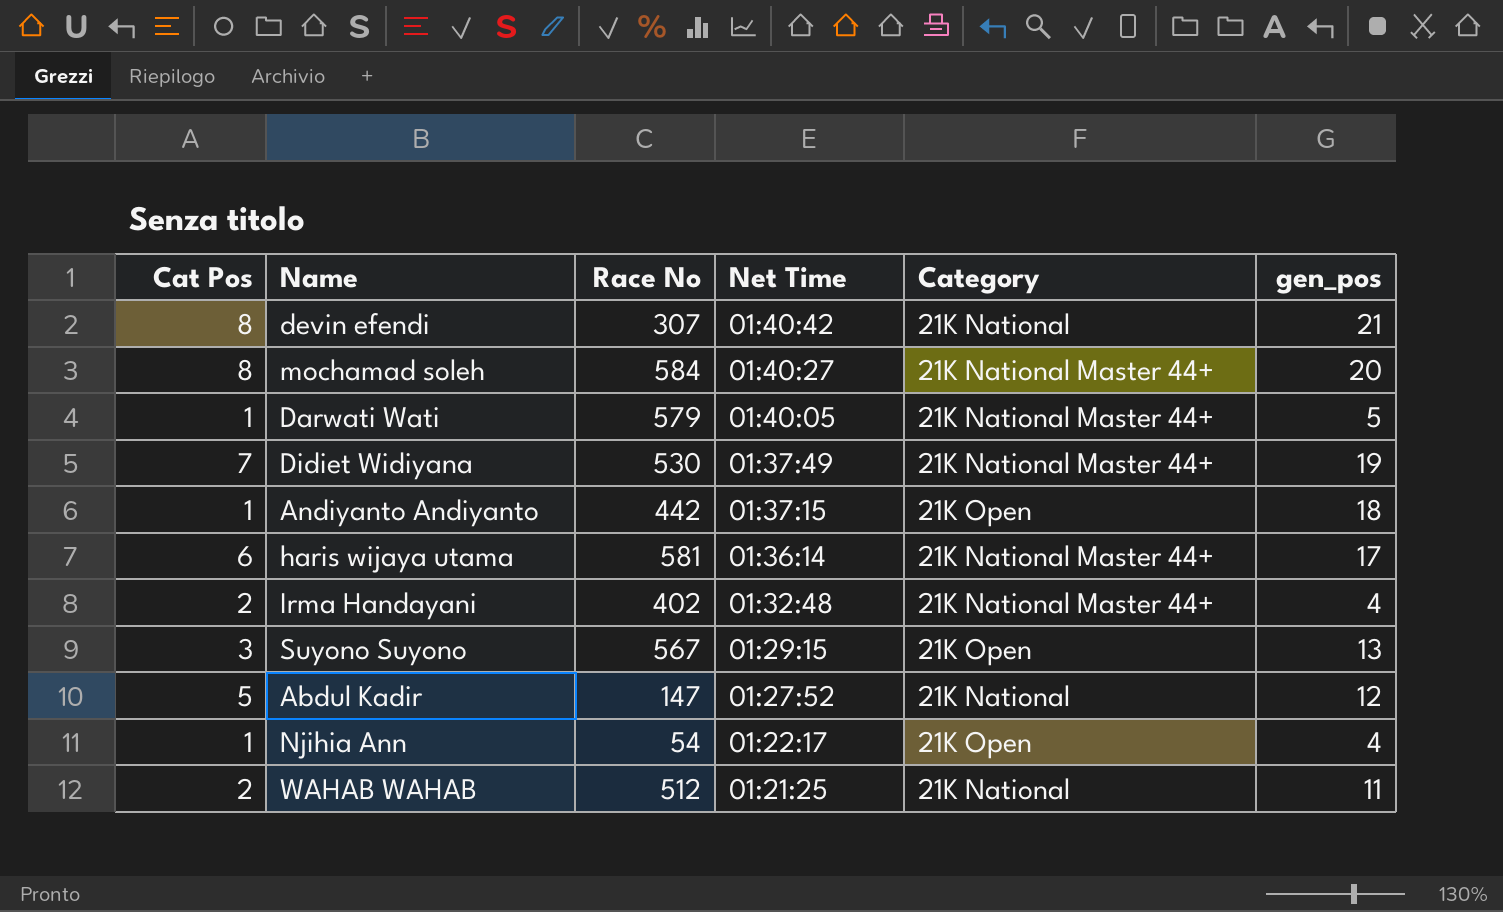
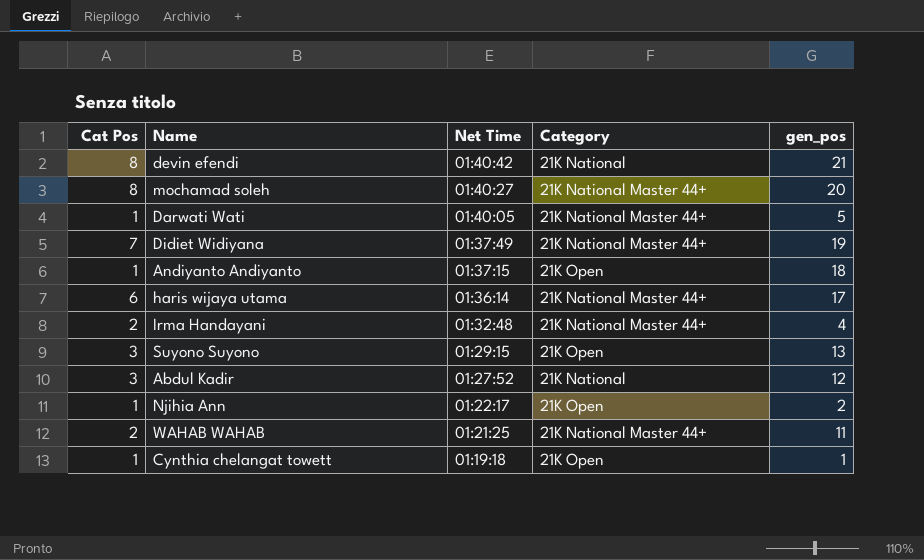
column Race No | position: 3 -> none
Abdul Kadir | Cat Pos: 5 -> 3
Njihia Ann | gen_pos: 4 -> 2
WAHAB WAHAB | Category: 21K National -> 21K National Master 44+
row Cynthia chelangat towett: none -> 1 | 01:19:18 | 21K Open | 1

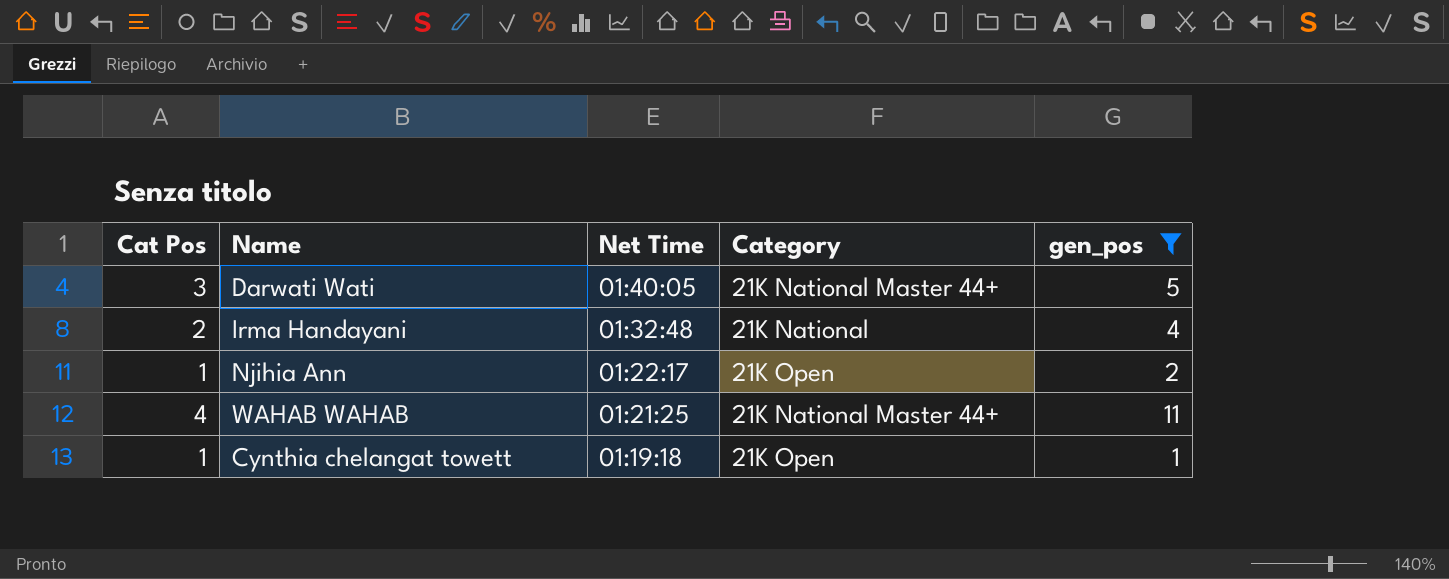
filter: none -> gen_pos <= 11
Darwati Wati | Cat Pos: 1 -> 3
Irma Handayani | Category: 21K National Master 44+ -> 21K National
WAHAB WAHAB | Cat Pos: 2 -> 4

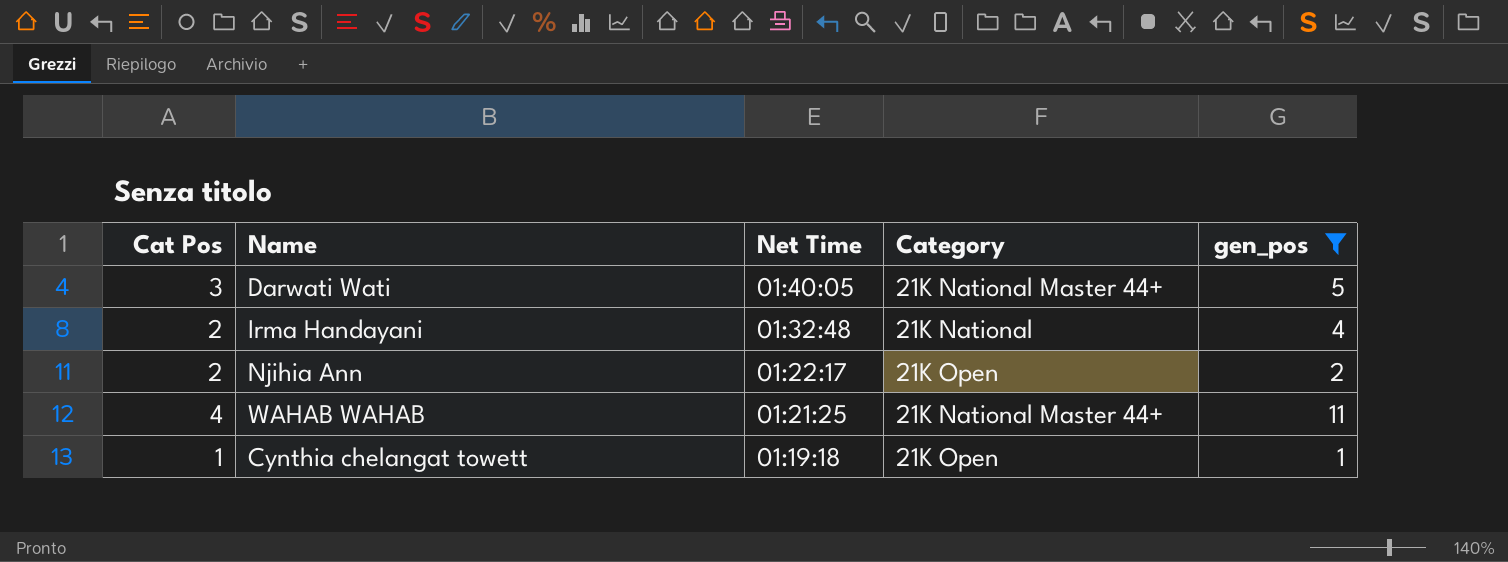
Njihia Ann | Cat Pos: 1 -> 2

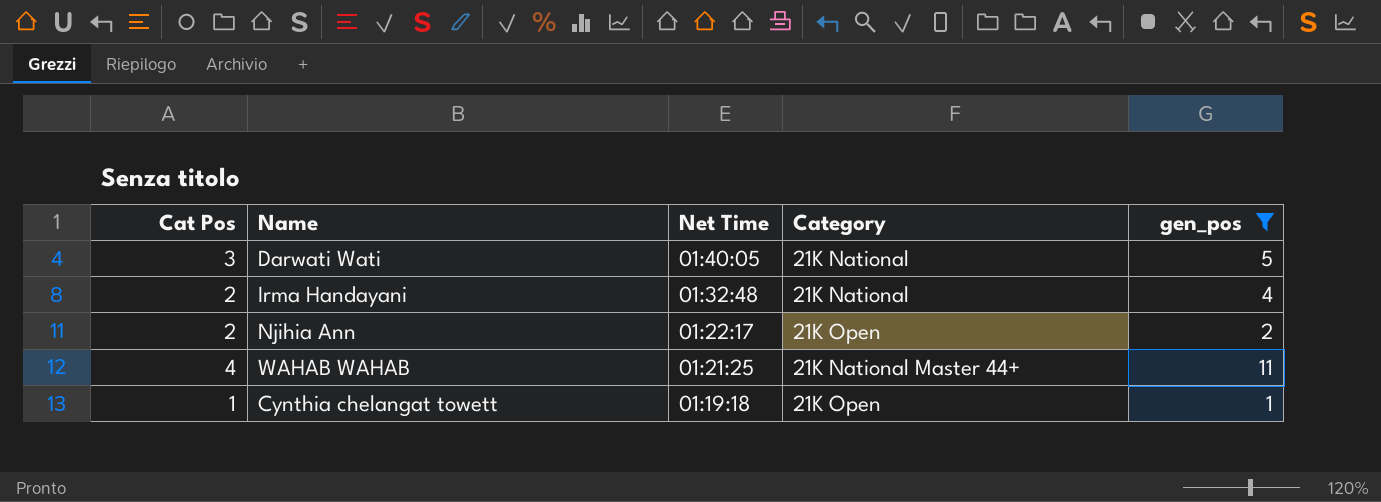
Darwati Wati | Category: 21K National Master 44+ -> 21K National

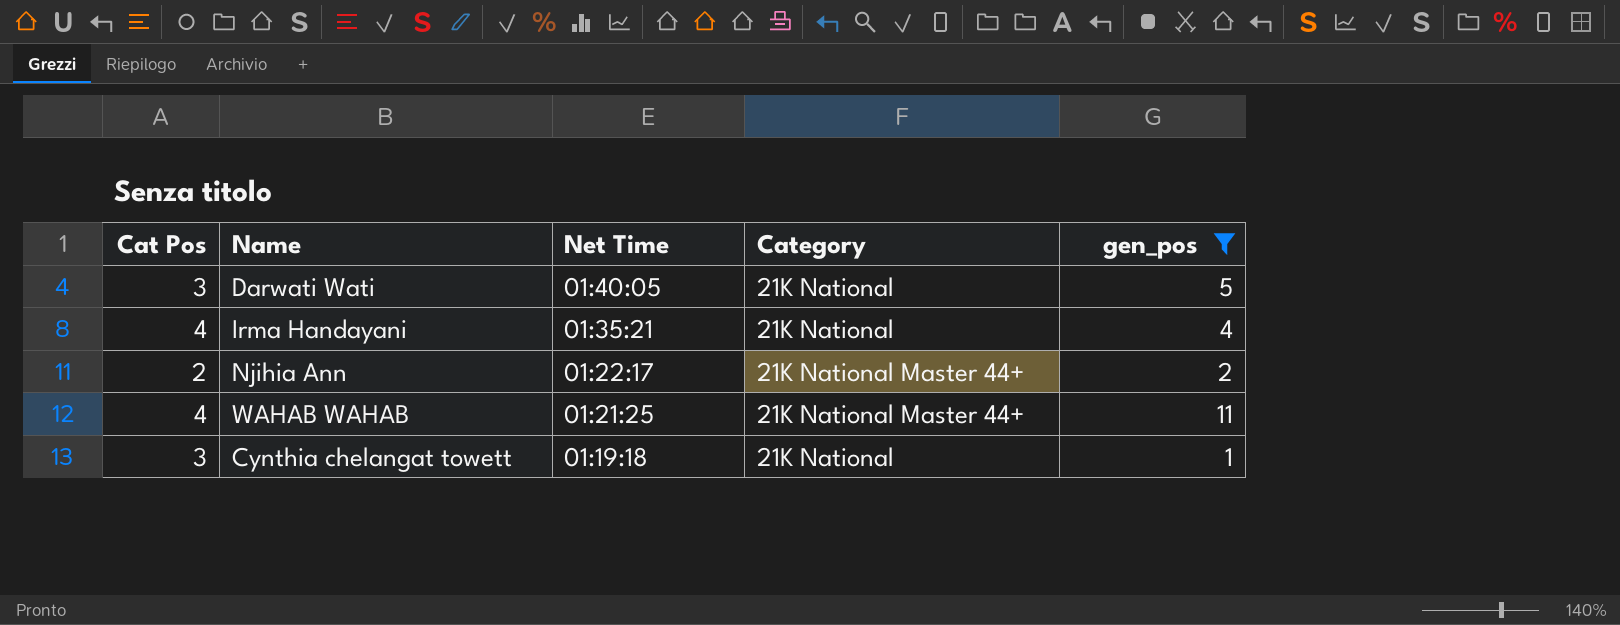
Irma Handayani | Cat Pos: 2 -> 4
Irma Handayani | Net Time: 01:32:48 -> 01:35:21
Njihia Ann | Category: 21K Open -> 21K National Master 44+
Cynthia chelangat towett | Cat Pos: 1 -> 3
Cynthia chelangat towett | Category: 21K Open -> 21K National

